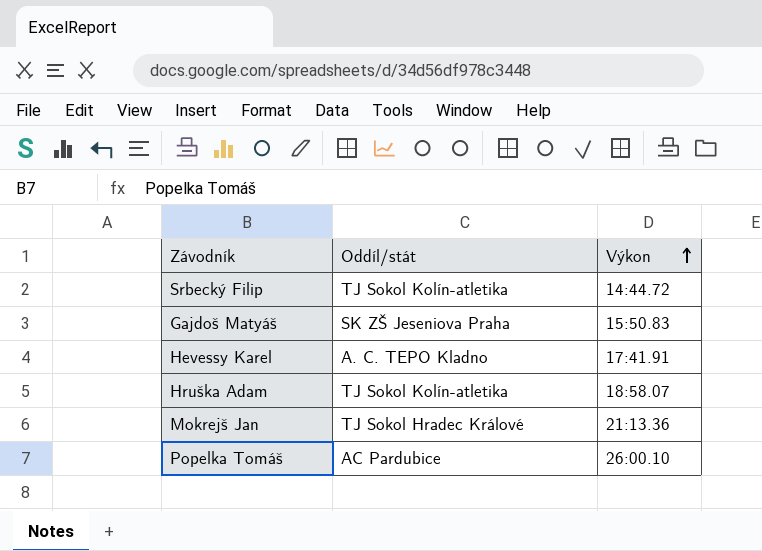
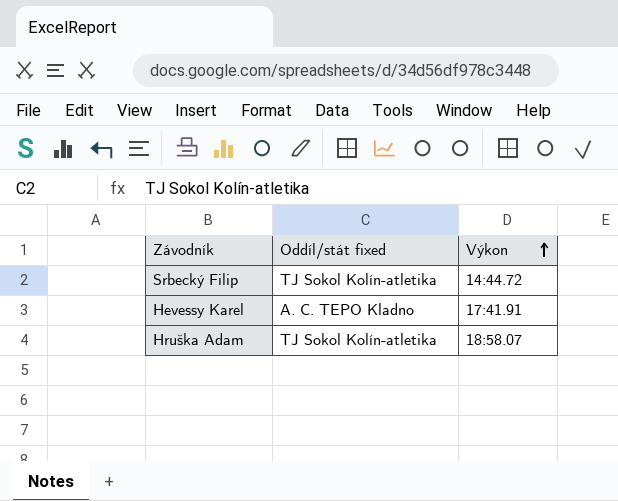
column name: Oddíl/stát -> Oddíl/stát fixed
row Gajdoš Matyáš: SK ZŠ Jeseniova Praha | 15:50.83 -> none
row Mokrejš Jan: TJ Sokol Hradec Králové | 21:13.36 -> none
row Popelka Tomáš: AC Pardubice | 26:00.10 -> none

